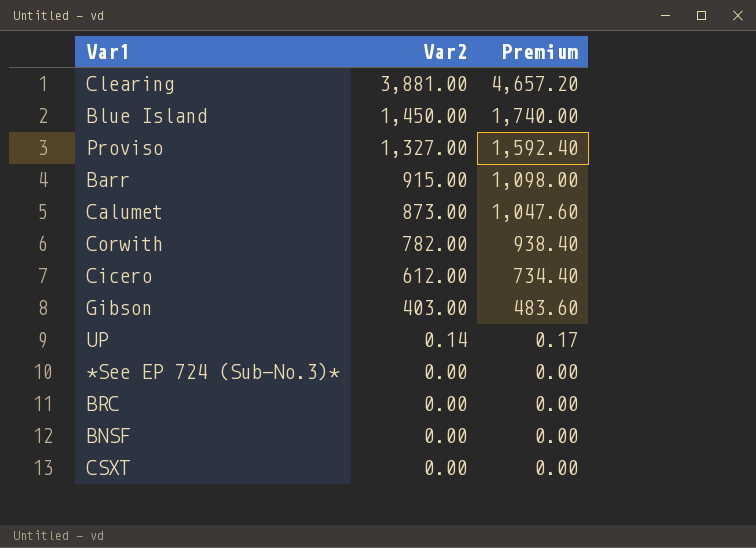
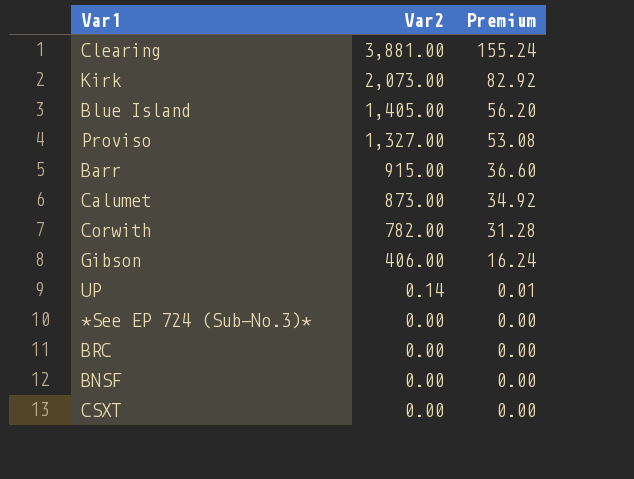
column Premium | formula: [Var2] * 1.2 -> [Var2] * 0.04
row Cicero: 612.00 | 734.40 -> none
row Kirk: none -> 2,073.00 | 82.92
Blue Island | Var2: 1,450.00 -> 1,405.00
Gibson | Var2: 403.00 -> 406.00

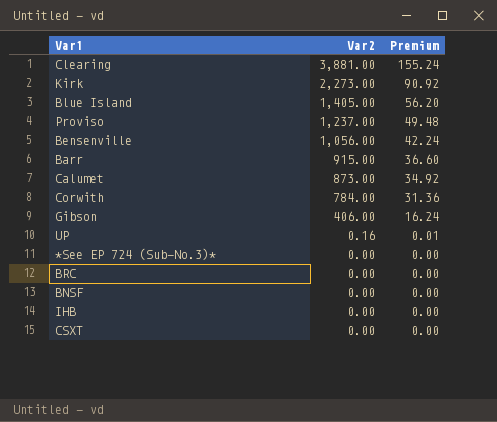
Kirk | Var2: 2,073.00 -> 2,273.00
Kirk | Premium: 82.92 -> 90.92
Proviso | Var2: 1,327.00 -> 1,237.00
Proviso | Premium: 53.08 -> 49.48
row Bensenville: none -> 1,056.00 | 42.24
Corwith | Var2: 782.00 -> 784.00
Corwith | Premium: 31.28 -> 31.36
UP | Var2: 0.14 -> 0.16
row IHB: none -> 0.00 | 0.00

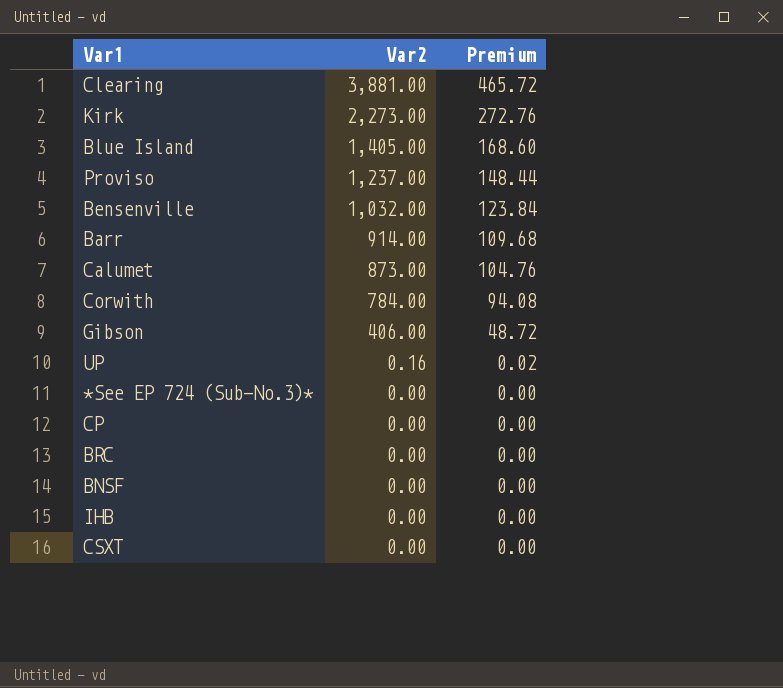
column Premium | formula: [Var2] * 0.04 -> [Var2] * 0.12
Bensenville | Var2: 1,056.00 -> 1,032.00
Barr | Var2: 915.00 -> 914.00
row CP: none -> 0.00 | 0.00

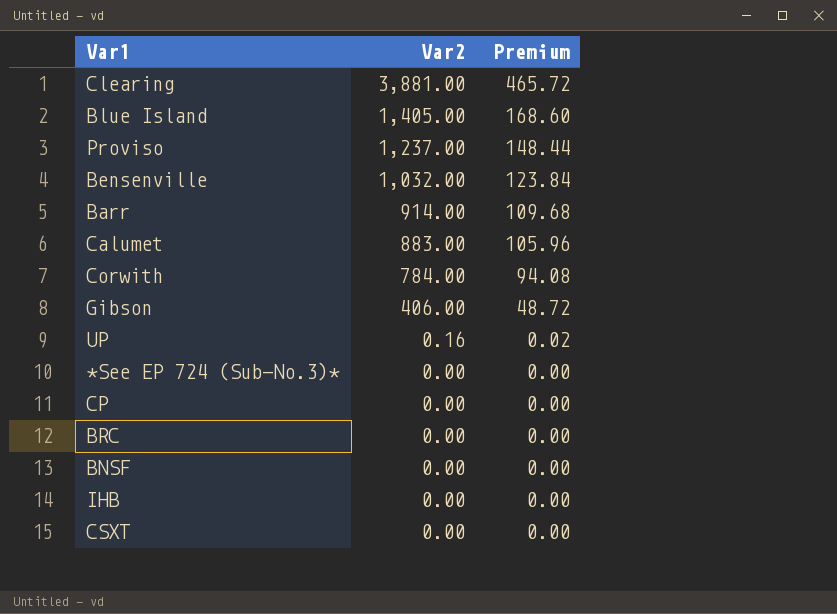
row Kirk: 2,273.00 | 272.76 -> none
Calumet | Var2: 873.00 -> 883.00
Calumet | Premium: 104.76 -> 105.96

